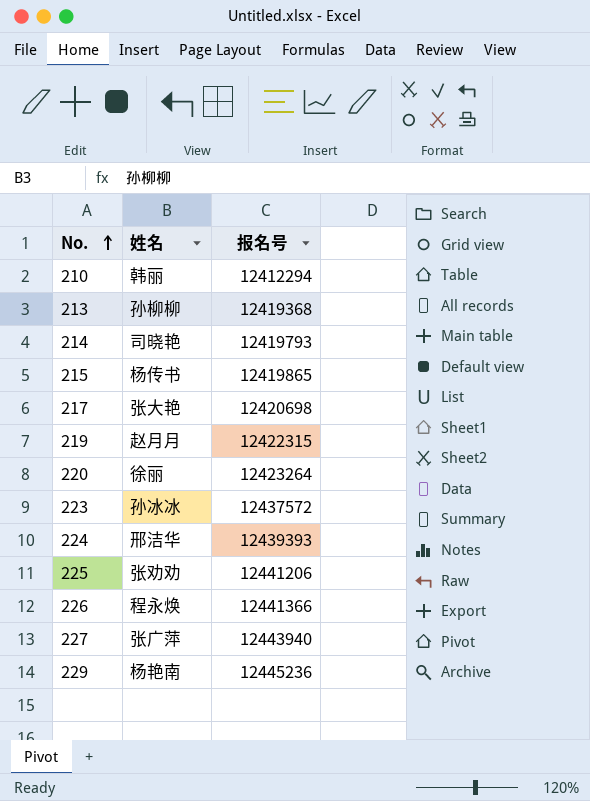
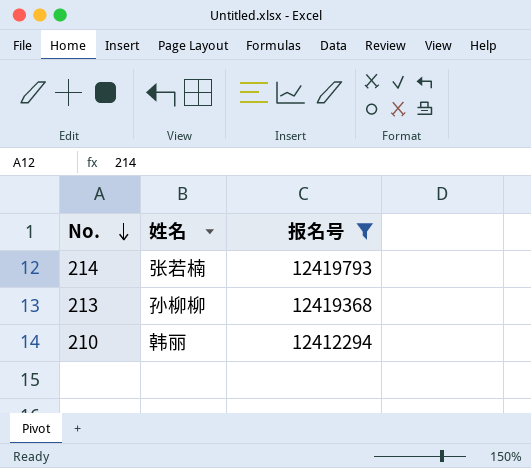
filter: none -> 报名号 <= 12419793
row order: No. ascending -> No. descending
214 | 姓名: 司晓艳 -> 张若楠

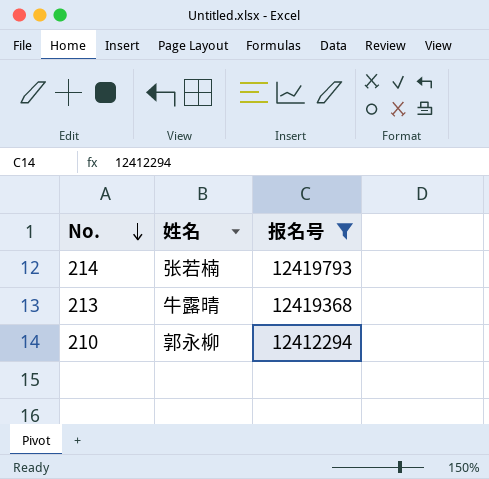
213 | 姓名: 孙柳柳 -> 牛露晴
210 | 姓名: 韩丽 -> 郭永柳

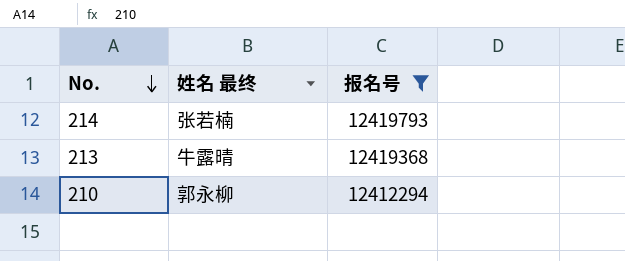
column name: 姓名 -> 姓名 最终

